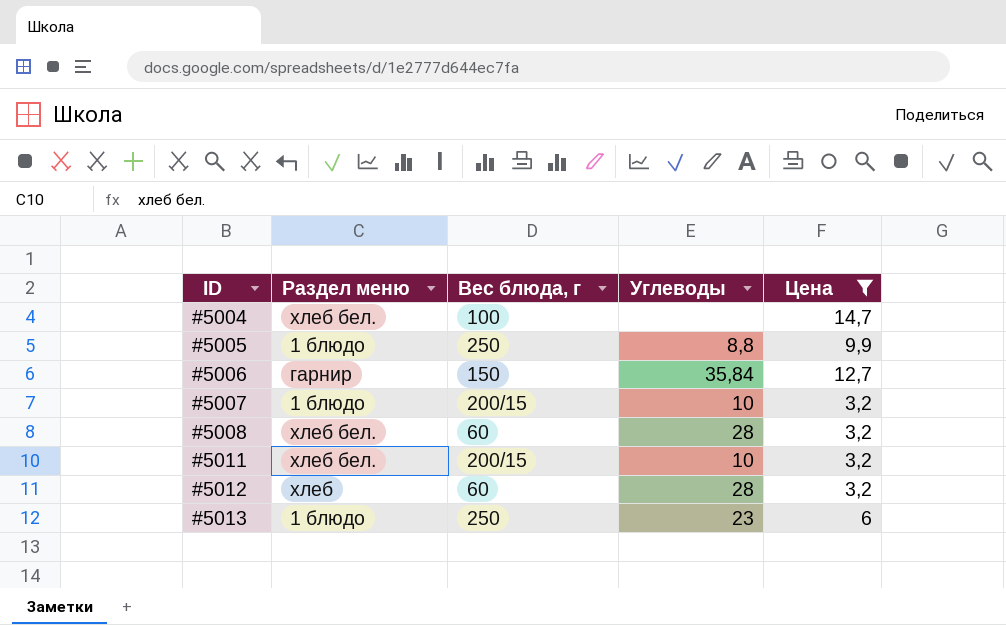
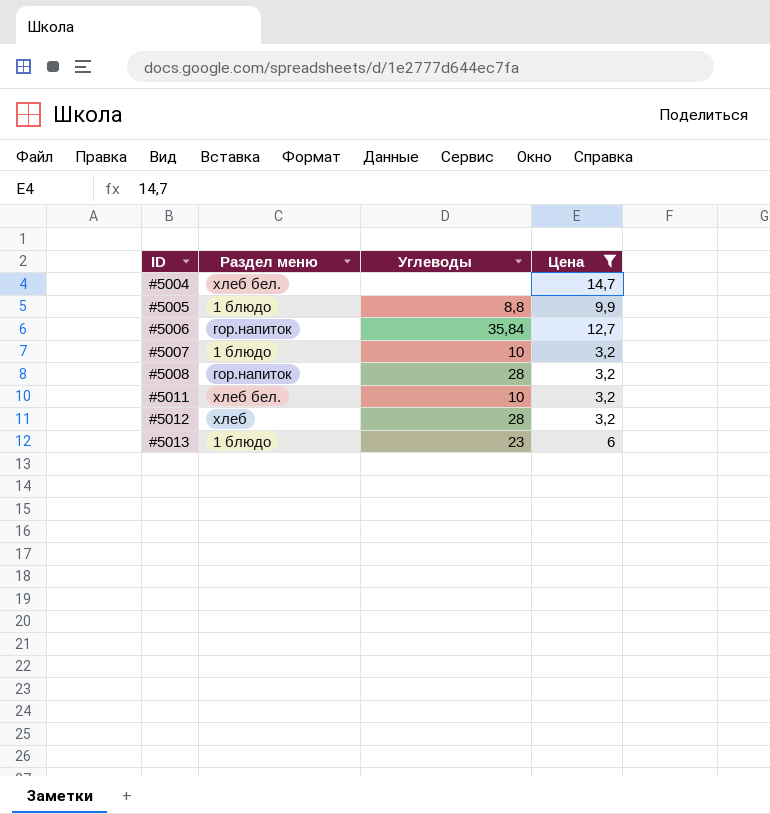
column Вес блюда, г | position: 3 -> none
#5006 | Раздел меню: гарнир -> гор.напиток
#5008 | Раздел меню: хлеб бел. -> гор.напиток

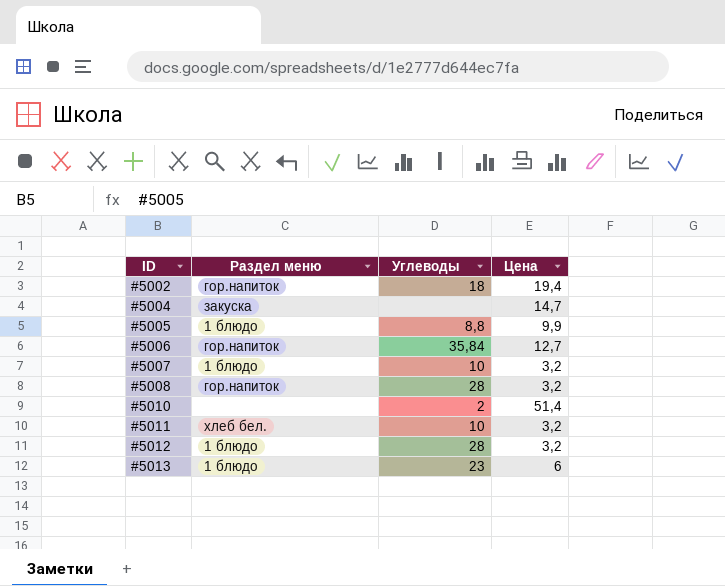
filter: Цена <= 14,7 -> none
#5004 | Раздел меню: хлеб бел. -> закуска
#5012 | Раздел меню: хлеб -> 1 блюдо

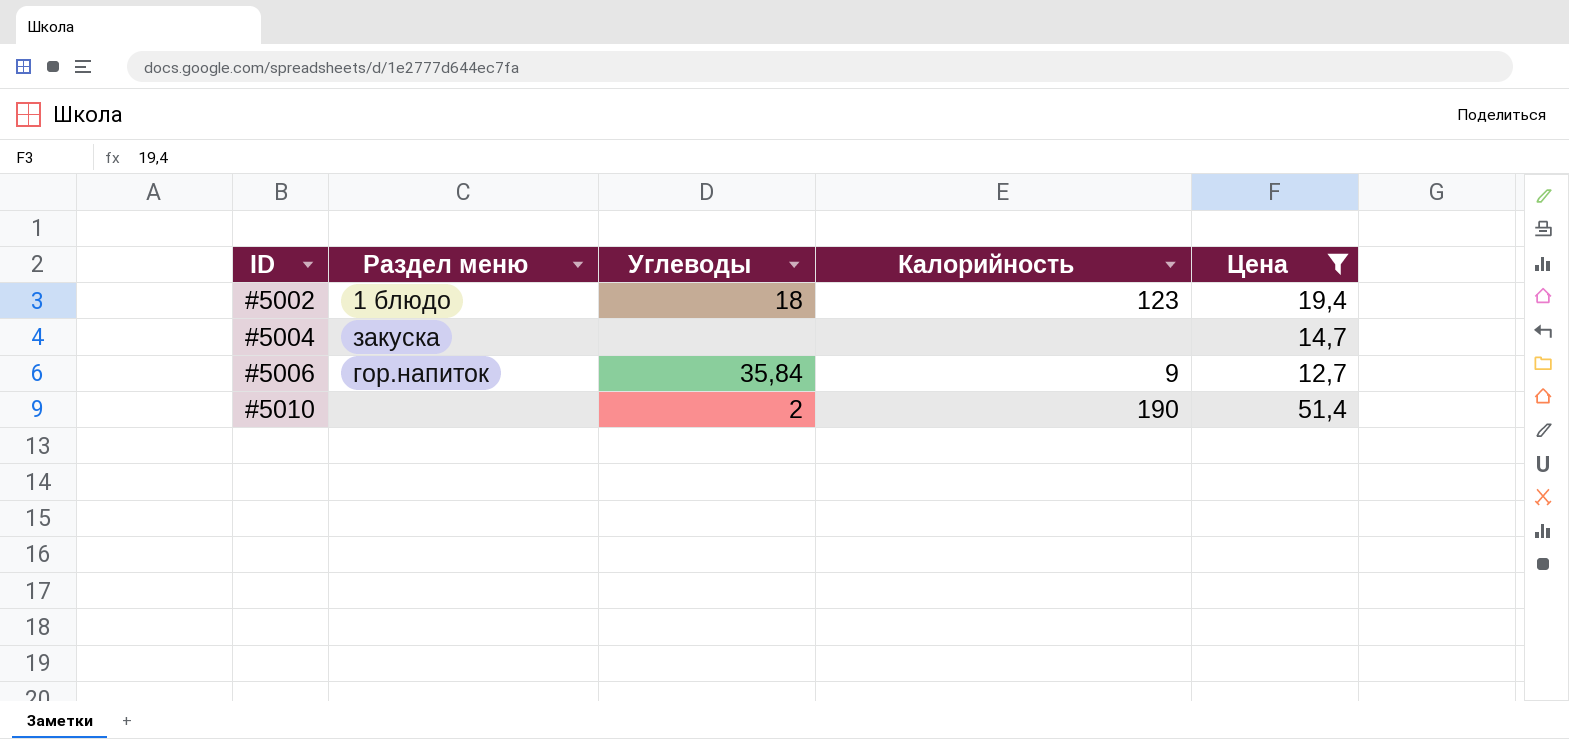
filter: none -> Цена >= 12,7
column Калорийность | position: none -> 4
#5002 | Раздел меню: гор.напиток -> 1 блюдо

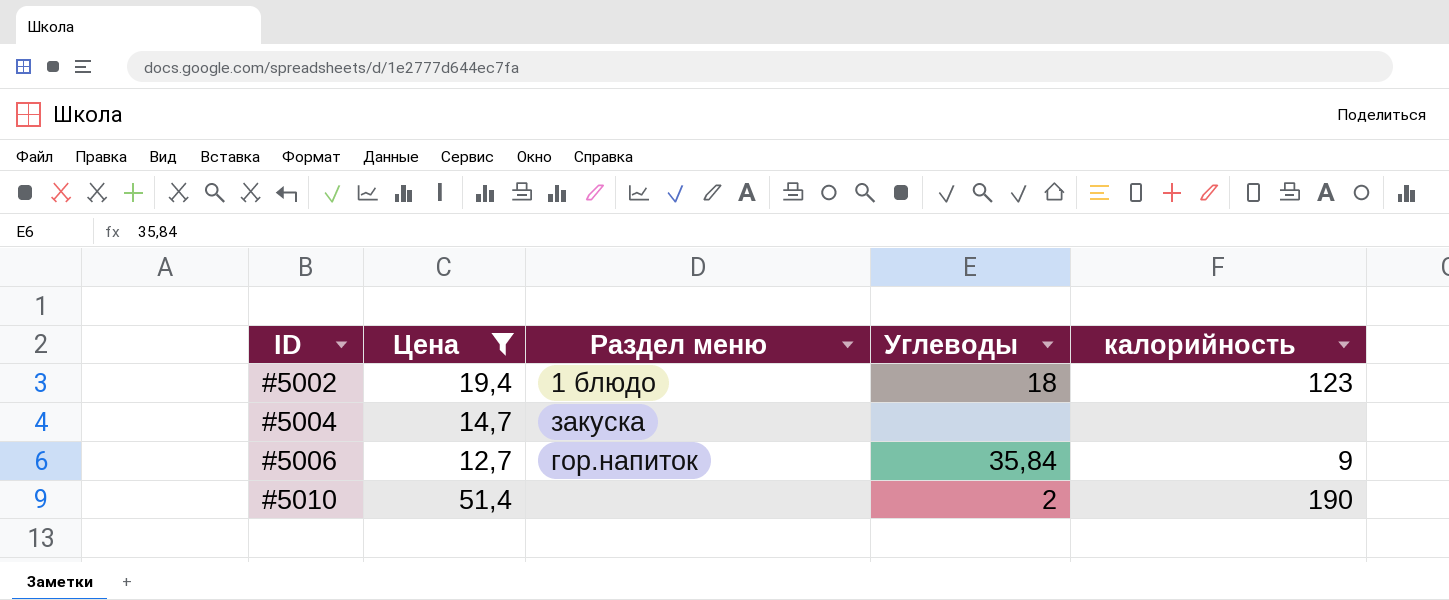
column Цена | position: 5 -> 2
column name: Калорийность -> калорийность

